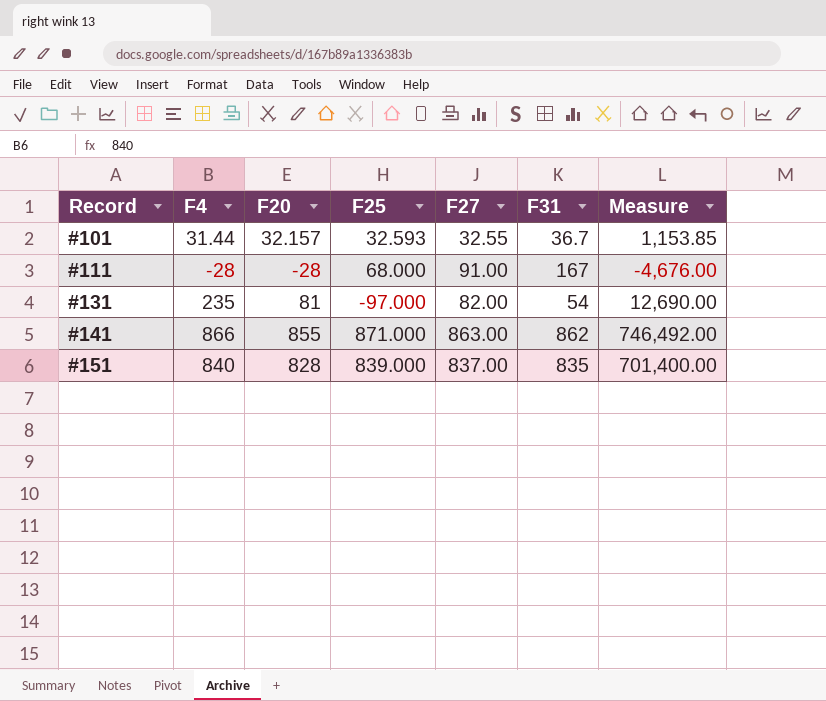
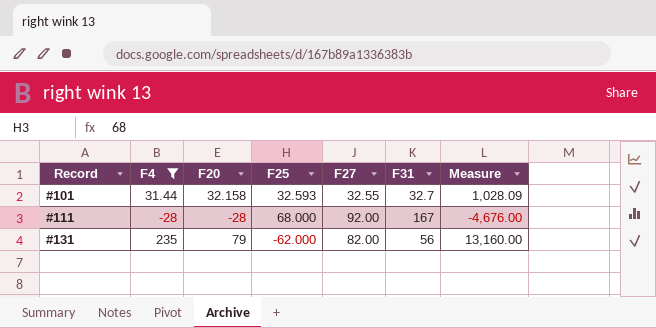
filter: none -> F4 <= 235
#101 | F20: 32.157 -> 32.158
#101 | F31: 36.7 -> 32.7
#101 | Measure: 1,153.85 -> 1,028.09
#111 | F27: 91.00 -> 92.00
#131 | F20: 81 -> 79
#131 | F25: -97.000 -> -62.000
#131 | F31: 54 -> 56
#131 | Measure: 12,690.00 -> 13,160.00

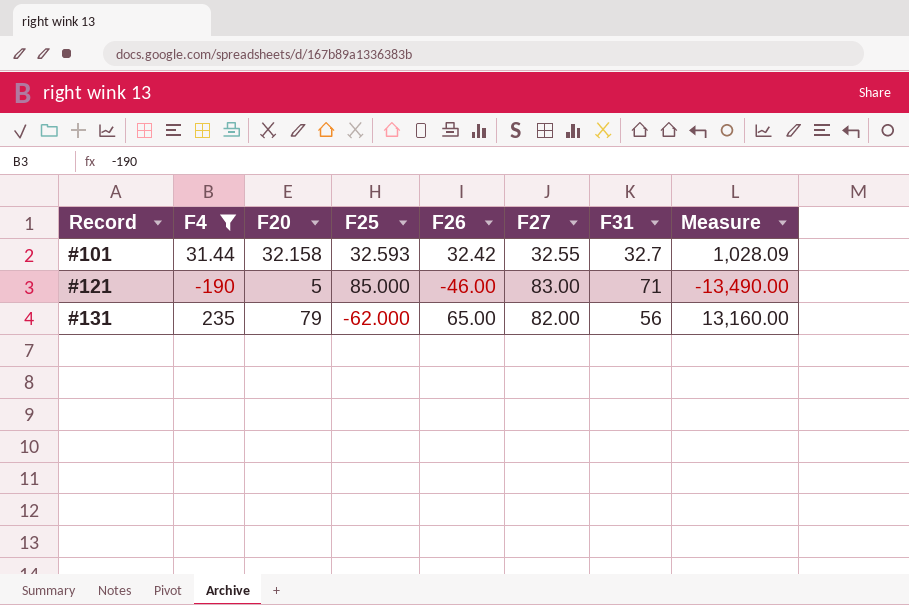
column F26 | position: none -> 5
row #111: -28 | -28 | 68.000 | 92.00 | 167 | -4,676.00 -> none
row #121: none -> -190 | 5 | 85.000 | -46.00 | 83.00 | 71 | -13,490.00

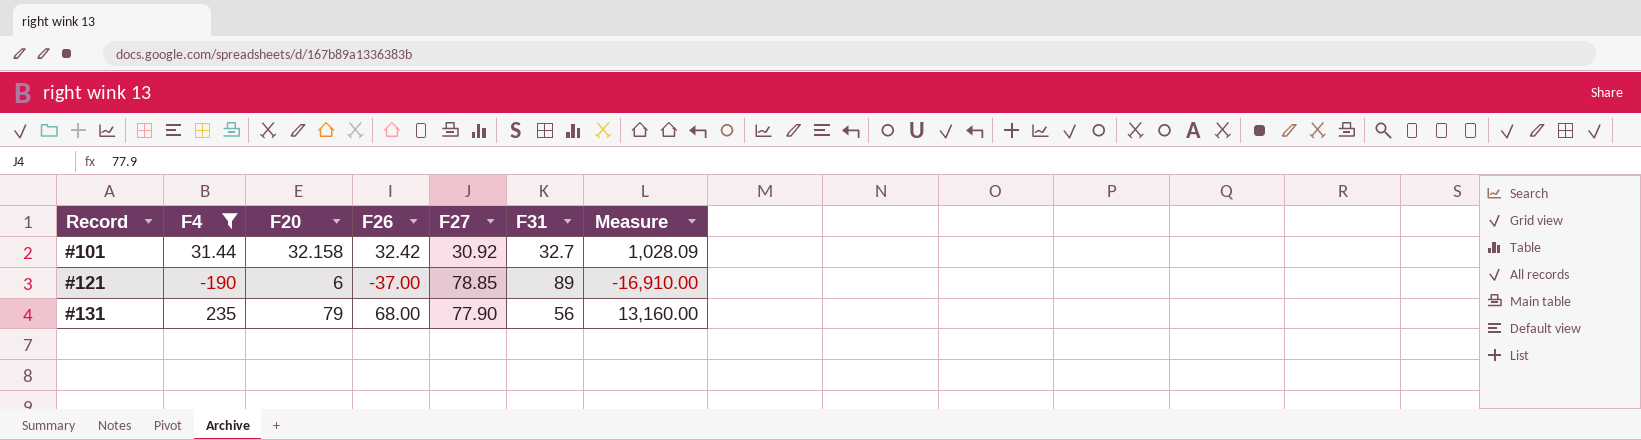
column F25 | position: 4 -> none
#101 | F27: 32.55 -> 30.92
#121 | F20: 5 -> 6
#121 | F26: -46.00 -> -37.00
#121 | F27: 83.00 -> 78.85
#121 | F31: 71 -> 89
#121 | Measure: -13,490.00 -> -16,910.00
#131 | F26: 65.00 -> 68.00
#131 | F27: 82.00 -> 77.90

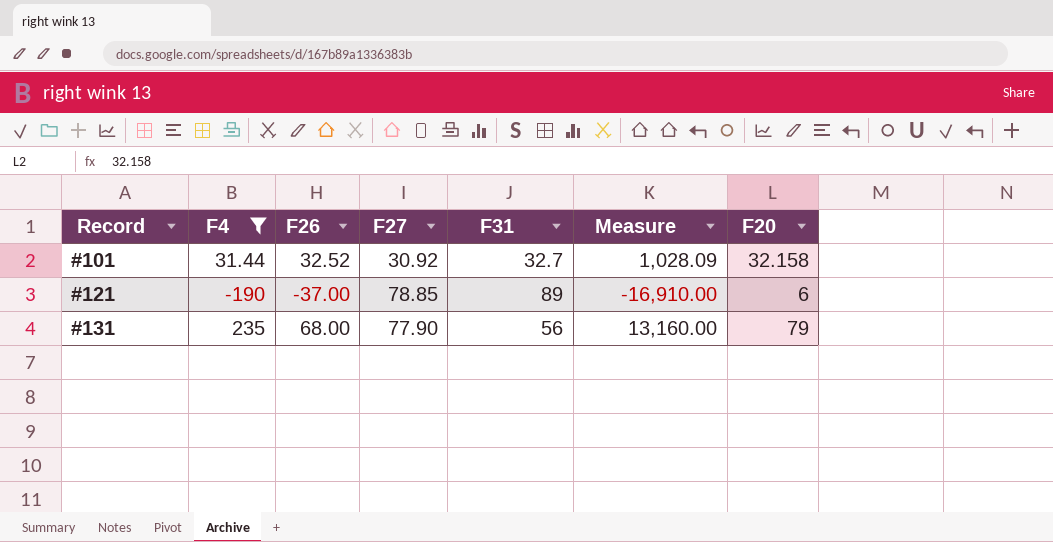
column F20 | position: 3 -> 7
#101 | F26: 32.42 -> 32.52

